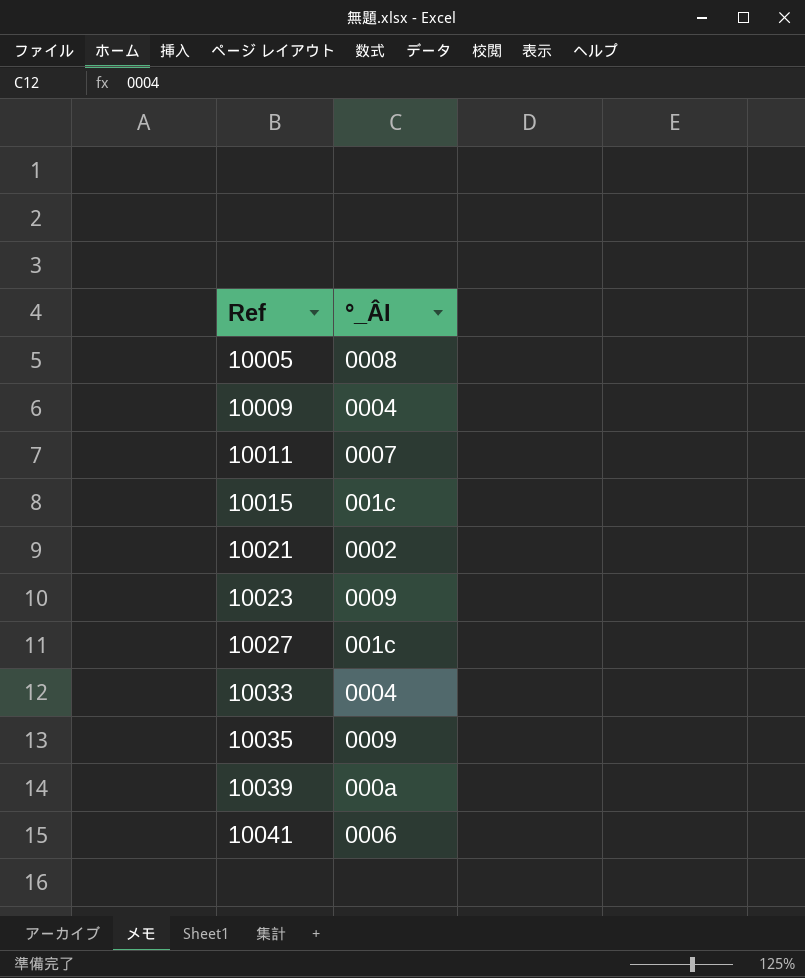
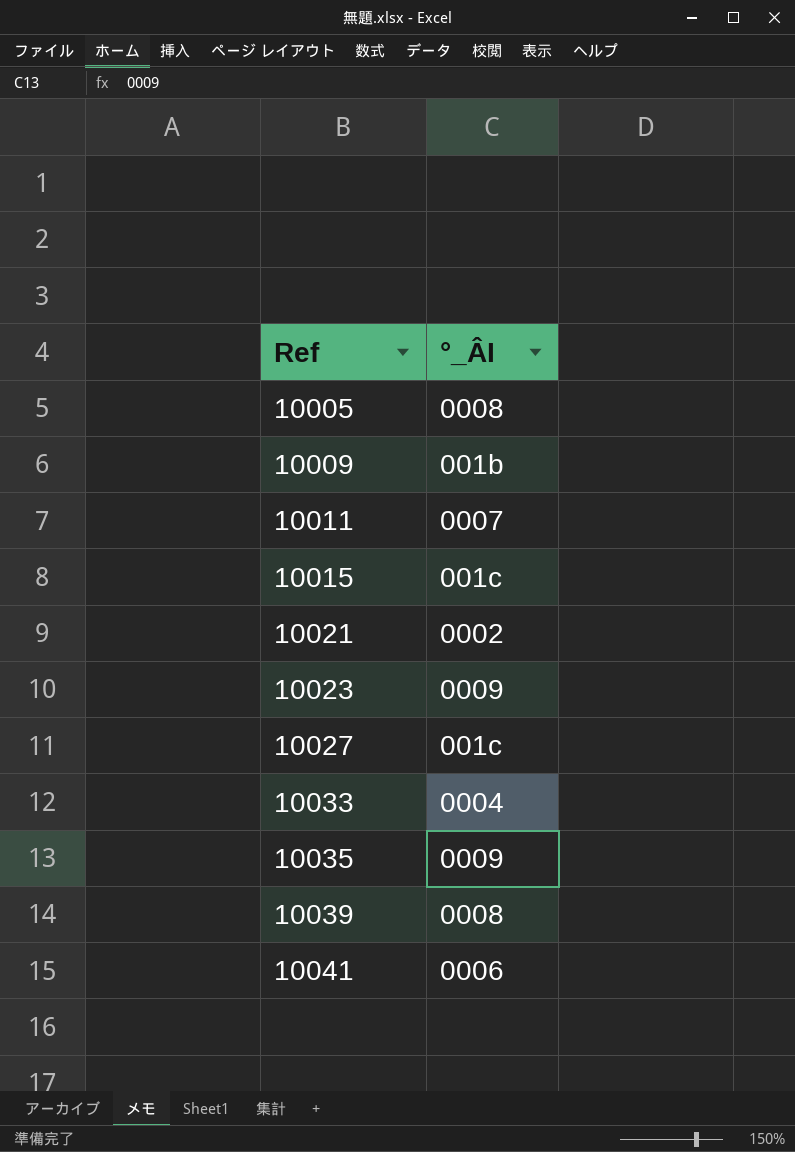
10009 | °_ÂI: 0004 -> 001b
10039 | °_ÂI: 000a -> 0008

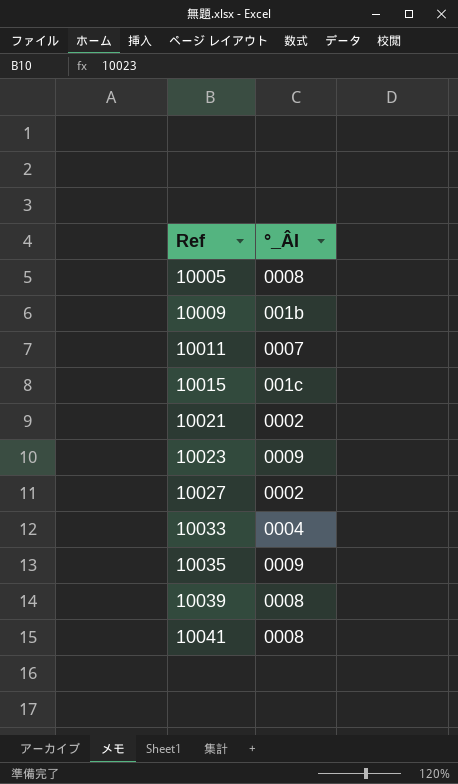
10027 | °_ÂI: 001c -> 0002
10041 | °_ÂI: 0006 -> 0008

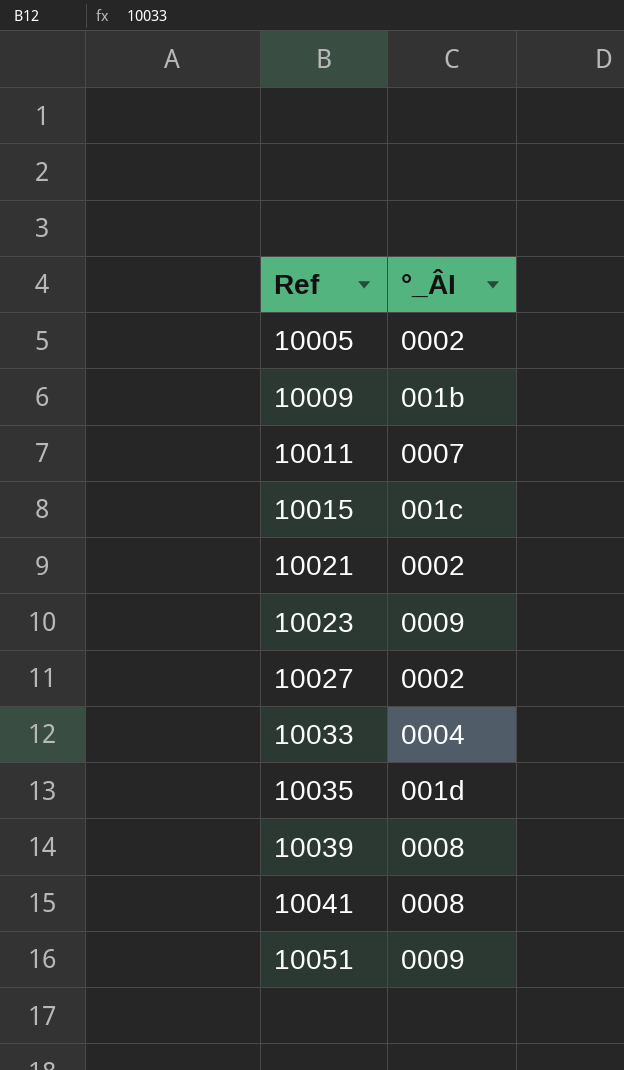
10005 | °_ÂI: 0008 -> 0002
10035 | °_ÂI: 0009 -> 001d
row 10051: none -> 0009

